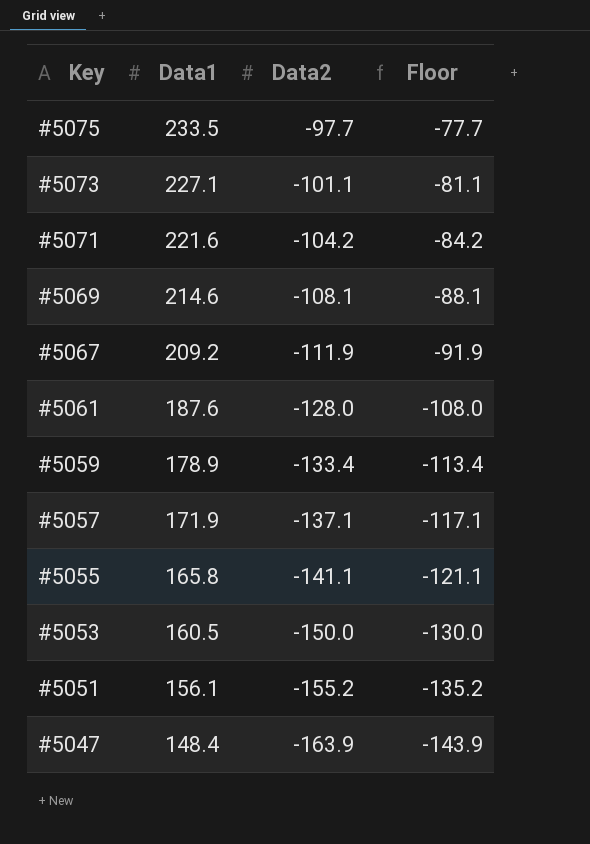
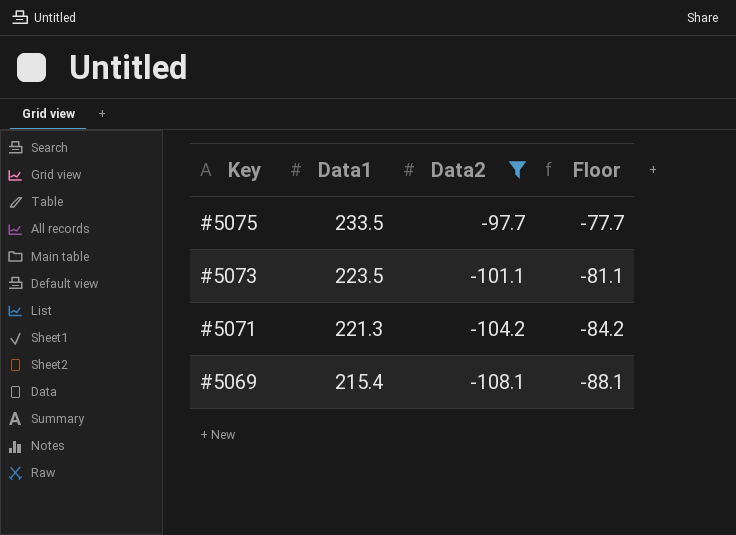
filter: none -> Data2 >= -108.1
#5073 | Data1: 227.1 -> 223.5
#5071 | Data1: 221.6 -> 221.3
#5069 | Data1: 214.6 -> 215.4

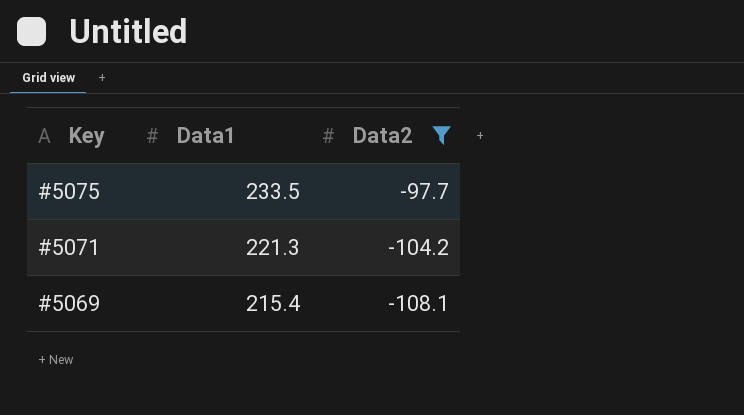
column Floor | formula: [Data2] + 20 -> none
row #5073: 223.5 | -101.1 | -81.1 -> none

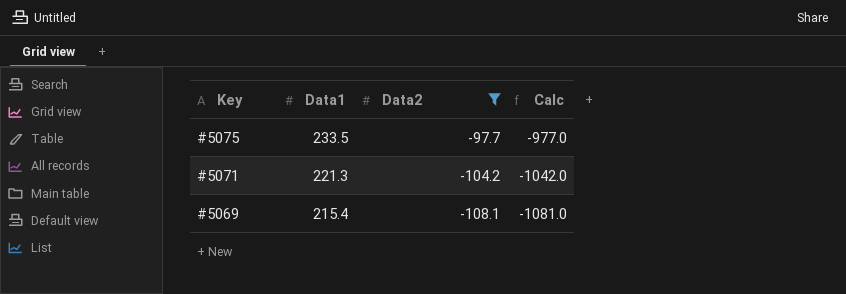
column Calc | formula: none -> [Data2] * 10

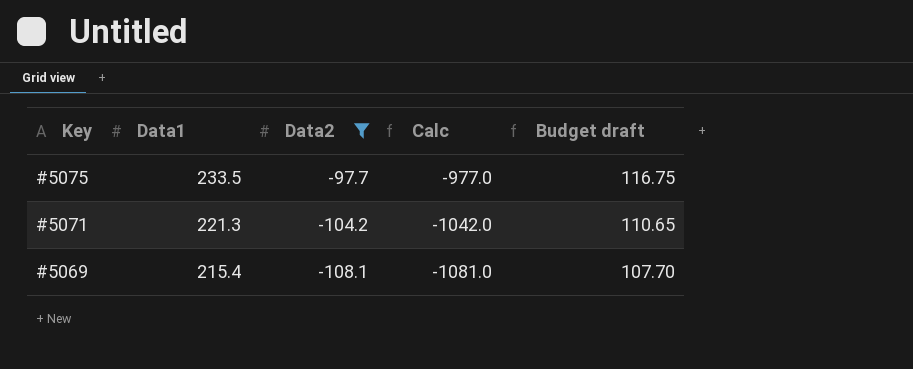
column Budget draft | formula: none -> [Data1] * 0.5

